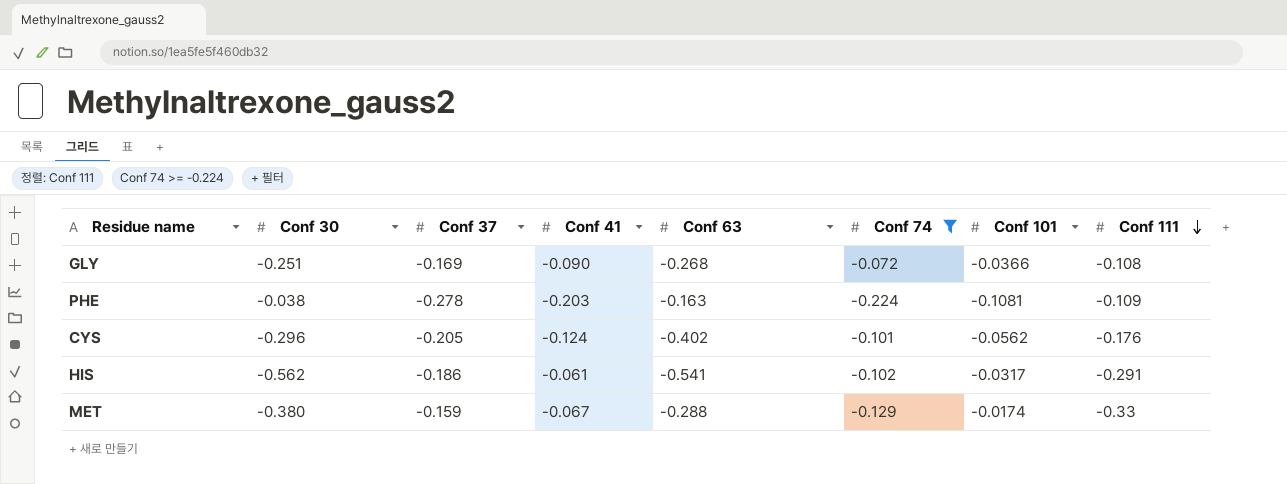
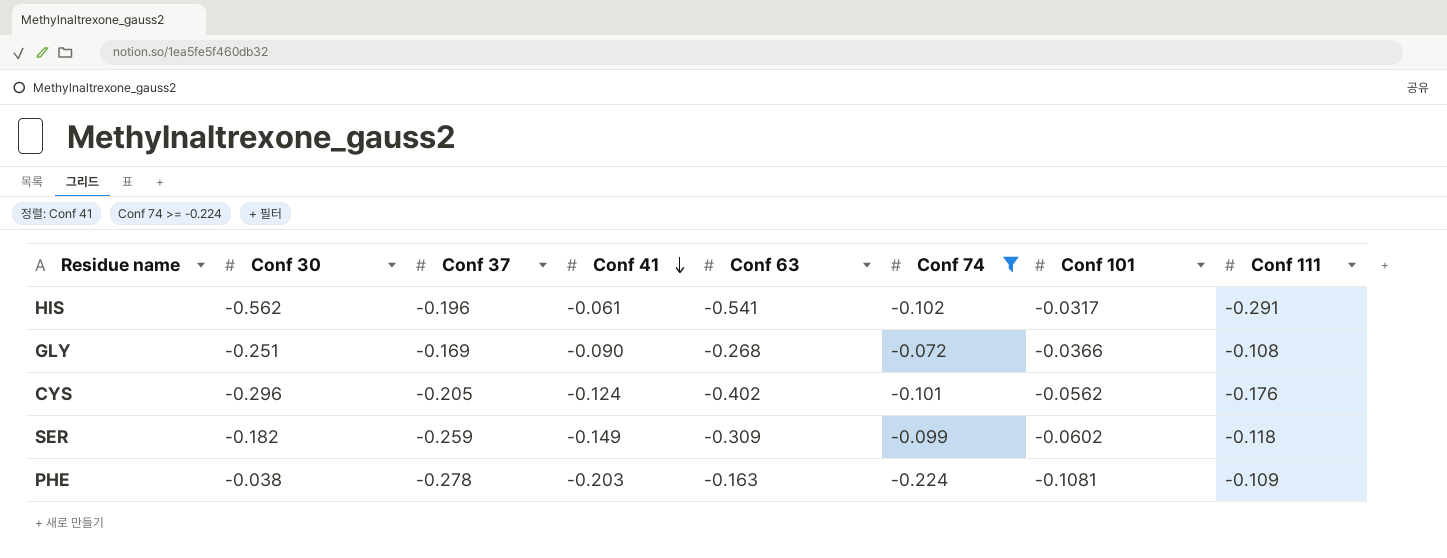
row order: Conf 111 descending -> Conf 41 descending
row MET: -0.380 | -0.159 | -0.067 | -0.288 | -0.129 | -0.0174 | -0.33 -> none
HIS | Conf 37: -0.186 -> -0.196
row SER: none -> -0.182 | -0.259 | -0.149 | -0.309 | -0.099 | -0.0602 | -0.118

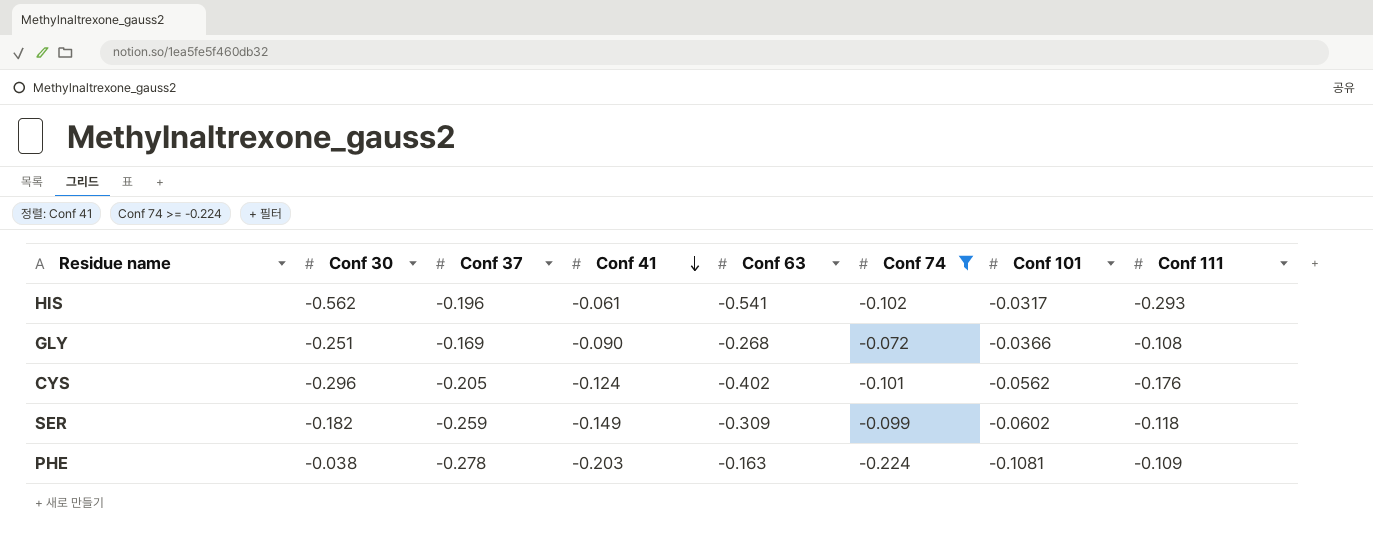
HIS | Conf 111: -0.291 -> -0.293

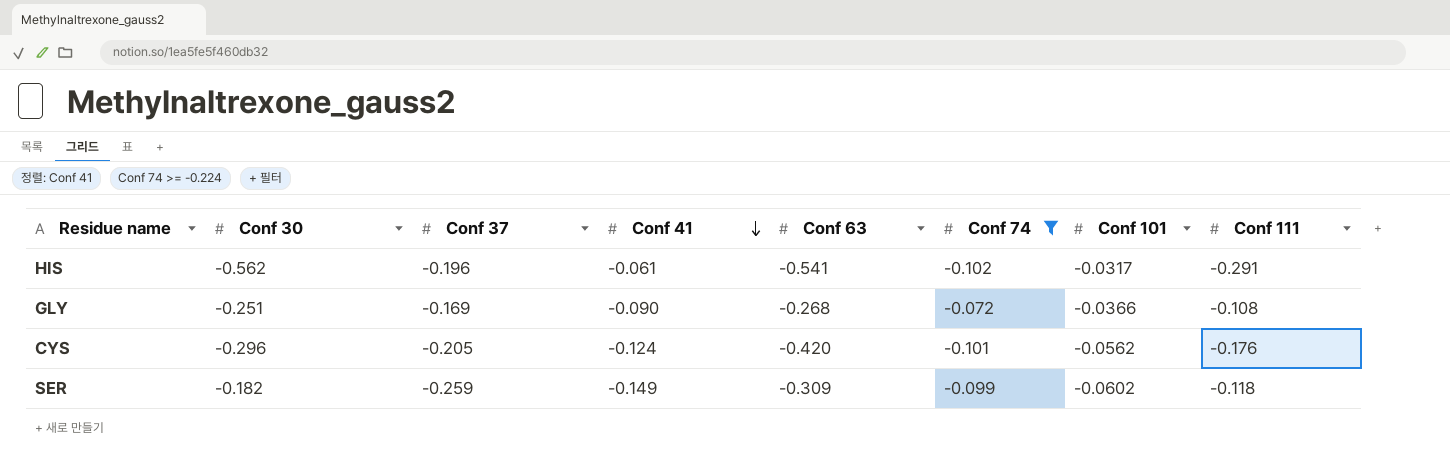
row PHE: -0.038 | -0.278 | -0.203 | -0.163 | -0.224 | -0.1081 | -0.109 -> none
HIS | Conf 111: -0.293 -> -0.291
CYS | Conf 63: -0.402 -> -0.420

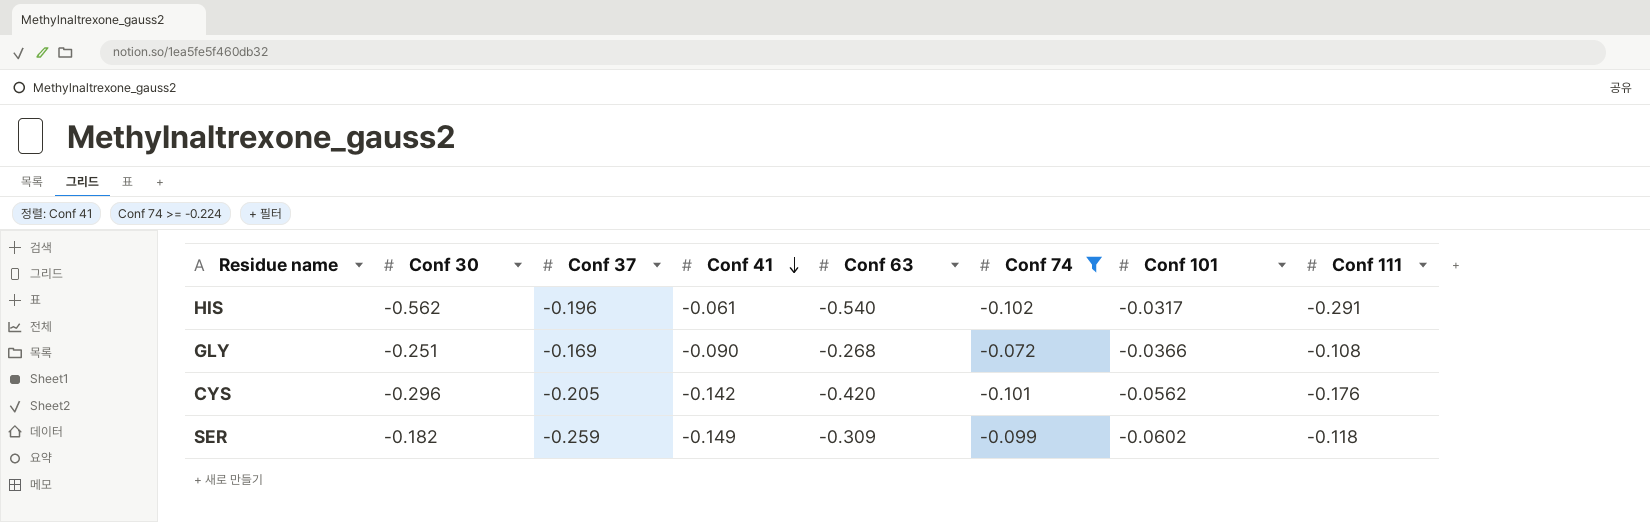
HIS | Conf 63: -0.541 -> -0.540
CYS | Conf 41: -0.124 -> -0.142

